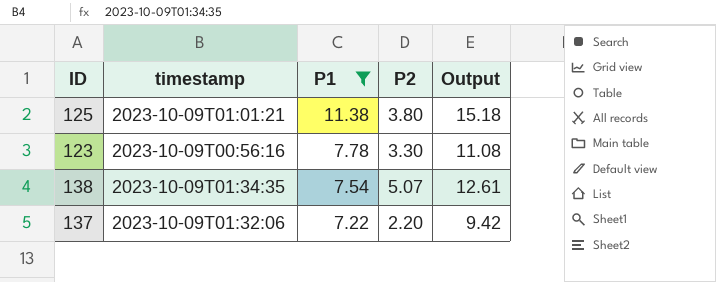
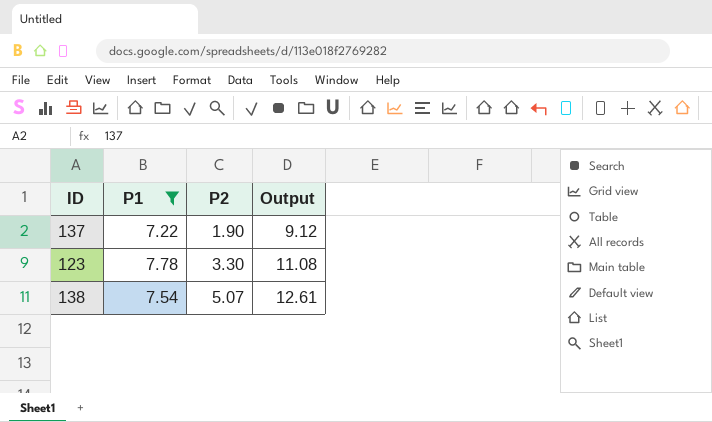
row order: P1 descending -> P2 ascending
column timestamp | position: 2 -> none
row 125: 2023-10-09T01:01:21 | 11.38 | 3.80 | 15.18 -> none
137 | P2: 2.20 -> 1.90
137 | Output: 9.42 -> 9.12

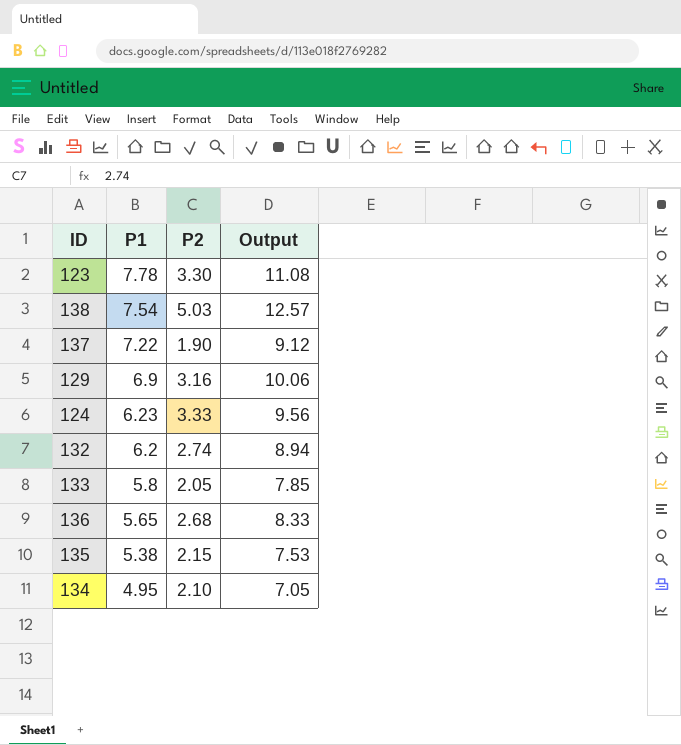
filter: P1 >= 7.22 -> none
row order: P2 ascending -> P1 descending
138 | P2: 5.07 -> 5.03
138 | Output: 12.61 -> 12.57

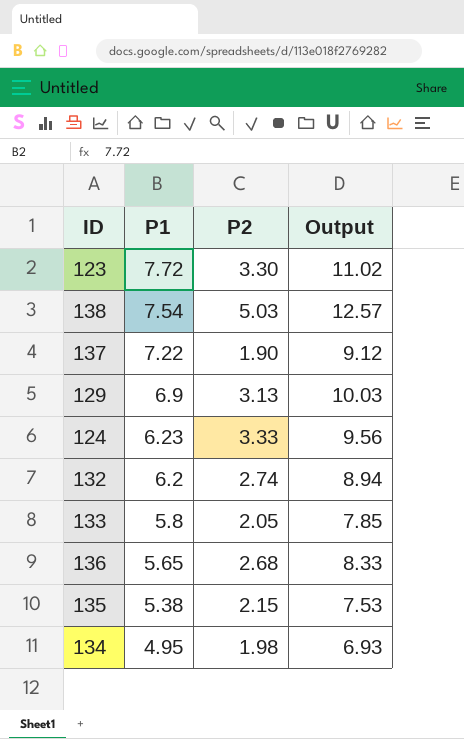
123 | P1: 7.78 -> 7.72
123 | Output: 11.08 -> 11.02
129 | P2: 3.16 -> 3.13
129 | Output: 10.06 -> 10.03
134 | P2: 2.10 -> 1.98
134 | Output: 7.05 -> 6.93

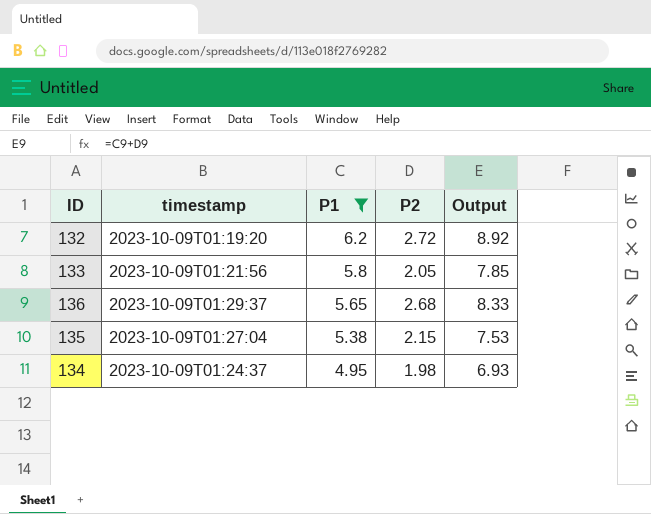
filter: none -> P1 <= 6.2
column timestamp | position: none -> 2
132 | P2: 2.74 -> 2.72
132 | Output: 8.94 -> 8.92

